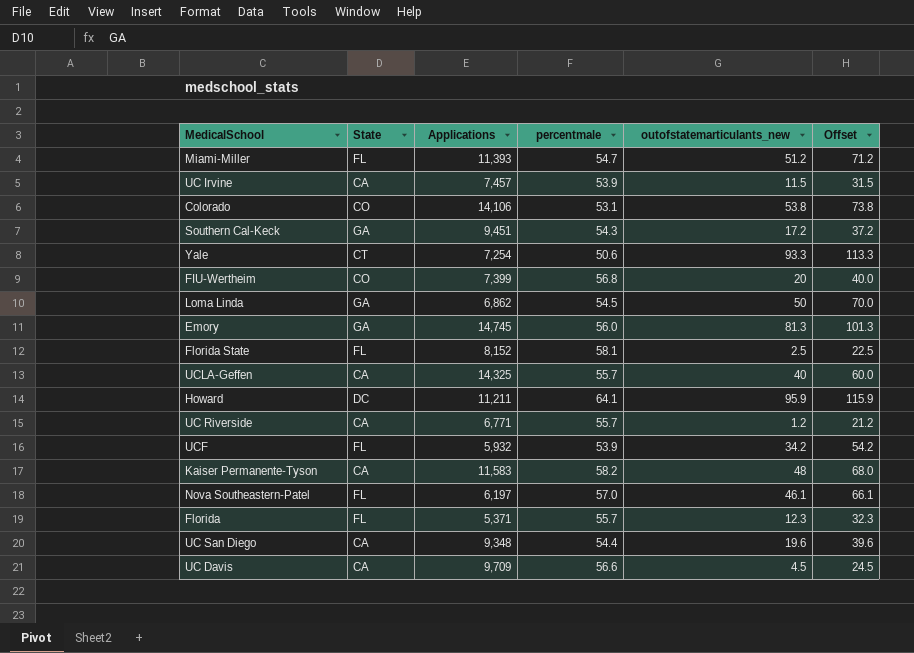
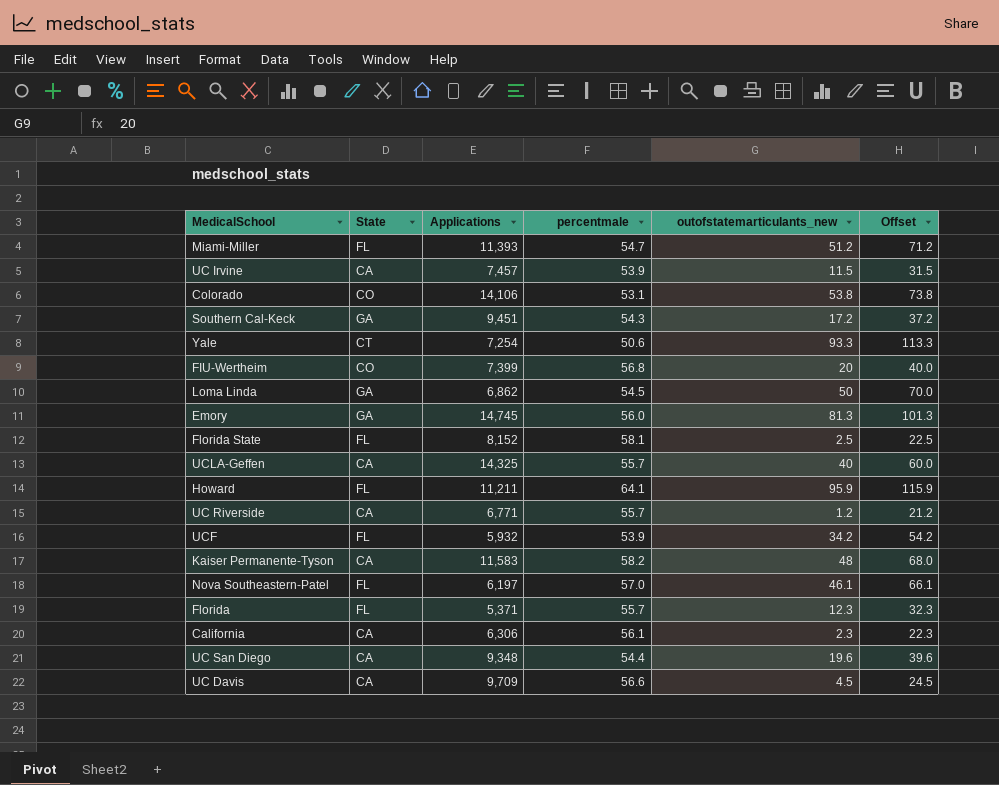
Howard | State: DC -> FL
row California: none -> CA | 6,306 | 56.1 | 2.3 | 22.3

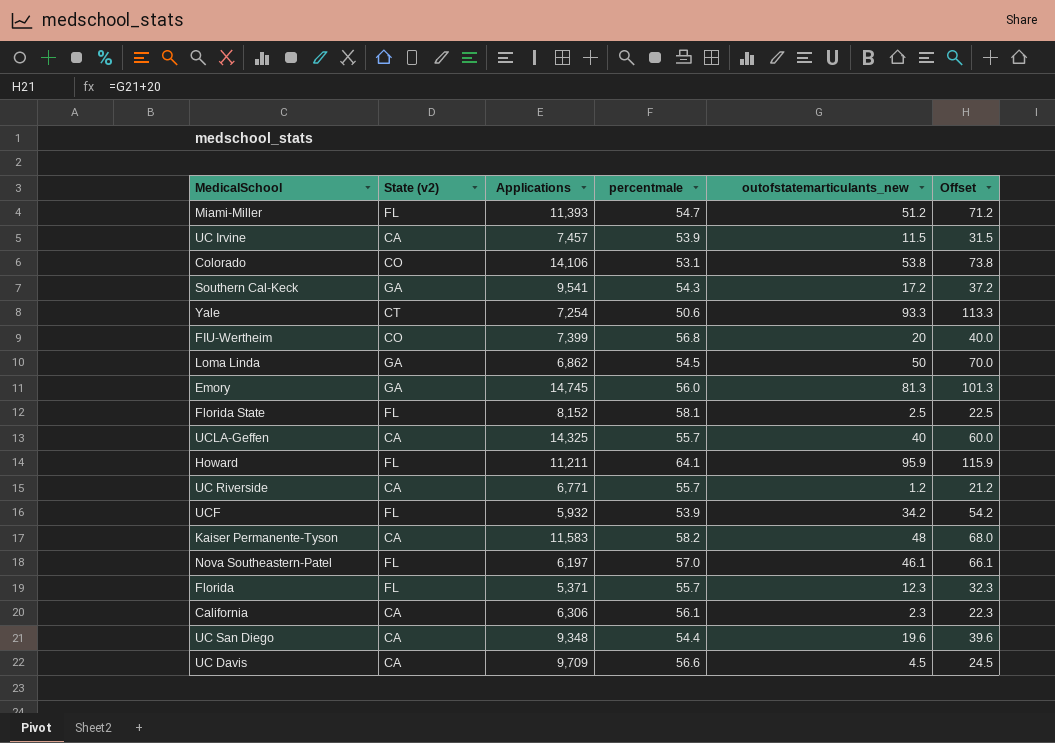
column name: State -> State (v2)
Southern Cal-Keck | Applications: 9,451 -> 9,541

